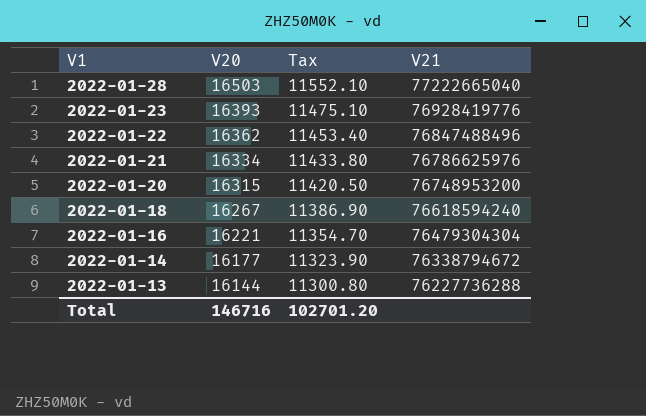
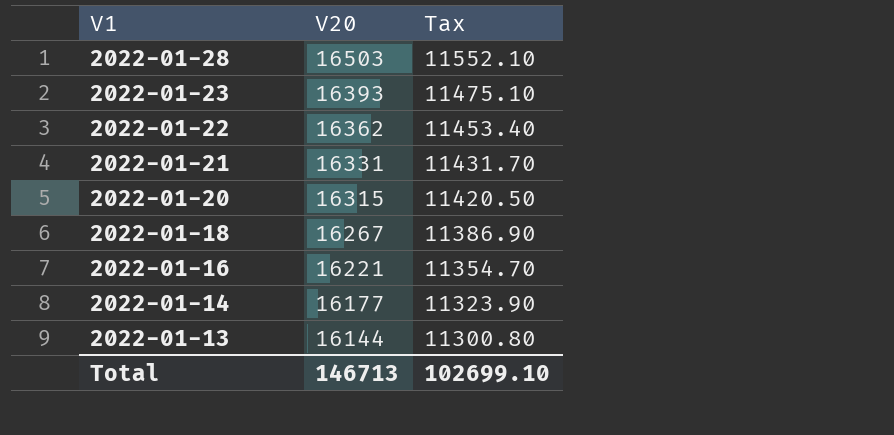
column V21 | position: 4 -> none
2022-01-21 | V20: 16334 -> 16331
2022-01-21 | Tax: 11433.80 -> 11431.70
Total | V20: 146716 -> 146713
Total | Tax: 102701.20 -> 102699.10

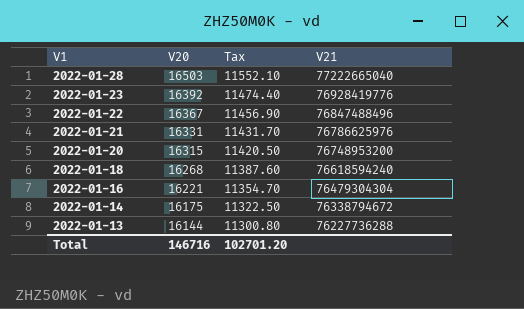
column V21 | position: none -> 4
2022-01-23 | V20: 16393 -> 16392
2022-01-23 | Tax: 11475.10 -> 11474.40
2022-01-22 | V20: 16362 -> 16367
2022-01-22 | Tax: 11453.40 -> 11456.90
2022-01-18 | V20: 16267 -> 16268
2022-01-18 | Tax: 11386.90 -> 11387.60
2022-01-14 | V20: 16177 -> 16175
2022-01-14 | Tax: 11323.90 -> 11322.50
Total | V20: 146713 -> 146716
Total | Tax: 102699.10 -> 102701.20

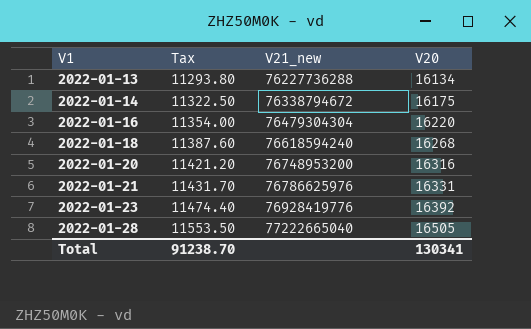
row order: V1 descending -> V1 ascending
column name: V21 -> V21_new
column V20 | position: 2 -> 4
row 2022-01-22: 16367 | 11456.90 | 76847488496 -> none
2022-01-13 | Tax: 11300.80 -> 11293.80
2022-01-13 | V20: 16144 -> 16134
2022-01-16 | Tax: 11354.70 -> 11354.00
2022-01-16 | V20: 16221 -> 16220
2022-01-20 | Tax: 11420.50 -> 11421.20
2022-01-20 | V20: 16315 -> 16316
2022-01-28 | Tax: 11552.10 -> 11553.50
2022-01-28 | V20: 16503 -> 16505
Total | Tax: 102701.20 -> 91238.70
Total | V20: 146716 -> 130341

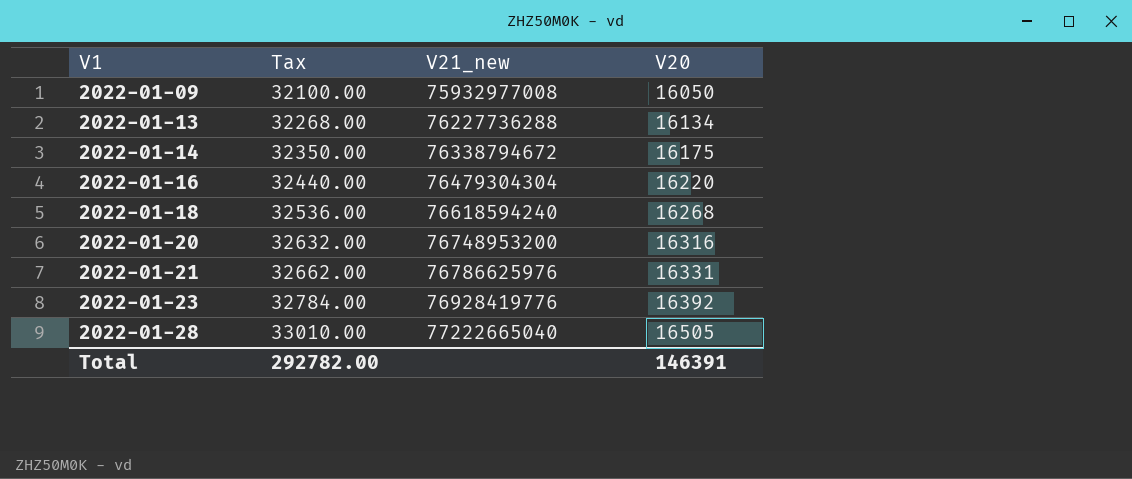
column Tax | formula: [V20] * 0.7 -> [V20] * 2
row 2022-01-09: none -> 32100.00 | 75932977008 | 16050
Total | Tax: 91238.70 -> 292782.00
Total | V20: 130341 -> 146391

